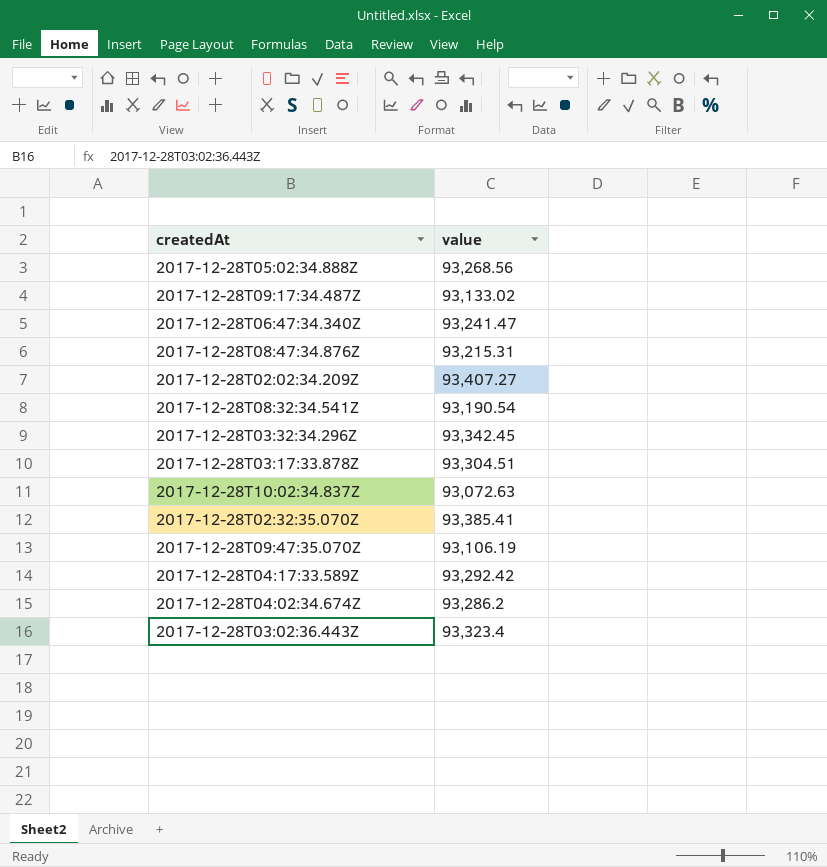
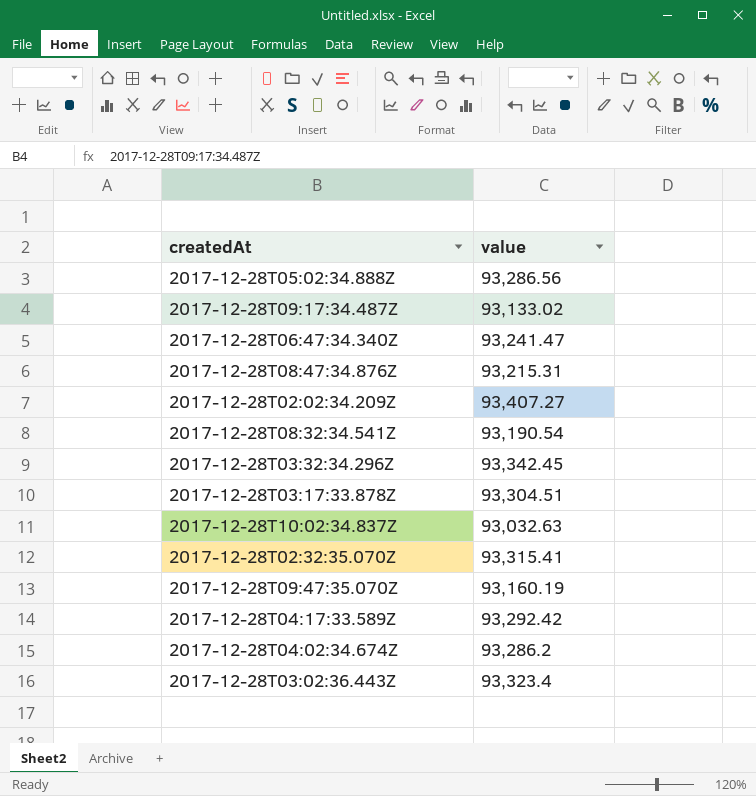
2017-12-28T05:02:34.888Z | value: 93,268.56 -> 93,286.56
2017-12-28T10:02:34.837Z | value: 93,072.63 -> 93,032.63
2017-12-28T02:32:35.070Z | value: 93,385.41 -> 93,315.41
2017-12-28T09:47:35.070Z | value: 93,106.19 -> 93,160.19

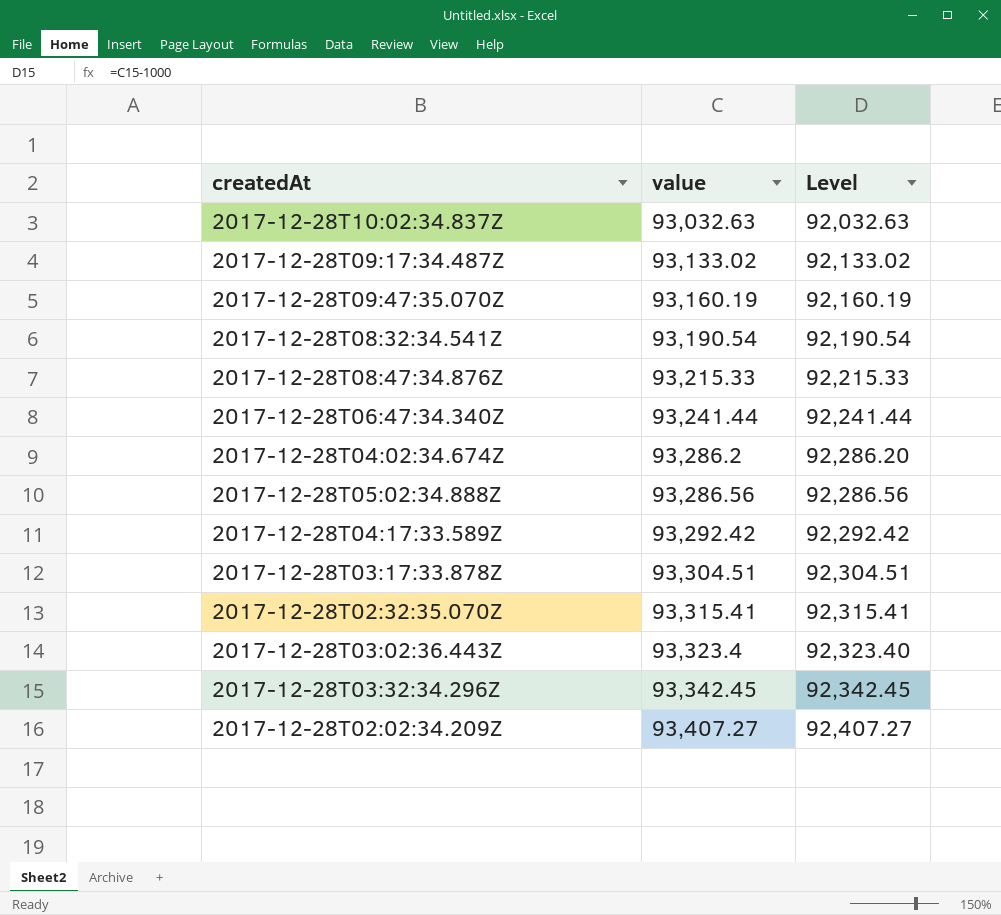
row order: none -> value ascending
column Level | formula: none -> [value] - 1000
2017-12-28T08:47:34.876Z | value: 93,215.31 -> 93,215.33
2017-12-28T06:47:34.340Z | value: 93,241.47 -> 93,241.44

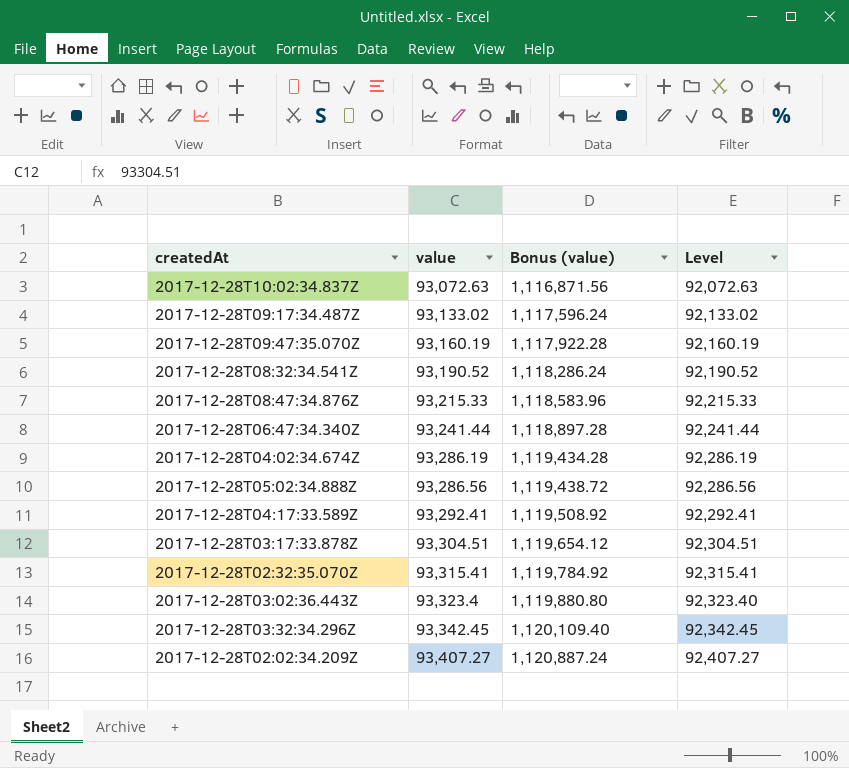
column Bonus (value) | formula: none -> [value] * 12
2017-12-28T10:02:34.837Z | value: 93,032.63 -> 93,072.63
2017-12-28T10:02:34.837Z | Level: 92,032.63 -> 92,072.63
2017-12-28T08:32:34.541Z | value: 93,190.54 -> 93,190.52
2017-12-28T08:32:34.541Z | Level: 92,190.54 -> 92,190.52
2017-12-28T04:02:34.674Z | value: 93,286.2 -> 93,286.19
2017-12-28T04:02:34.674Z | Level: 92,286.20 -> 92,286.19
2017-12-28T04:17:33.589Z | value: 93,292.42 -> 93,292.41
2017-12-28T04:17:33.589Z | Level: 92,292.42 -> 92,292.41

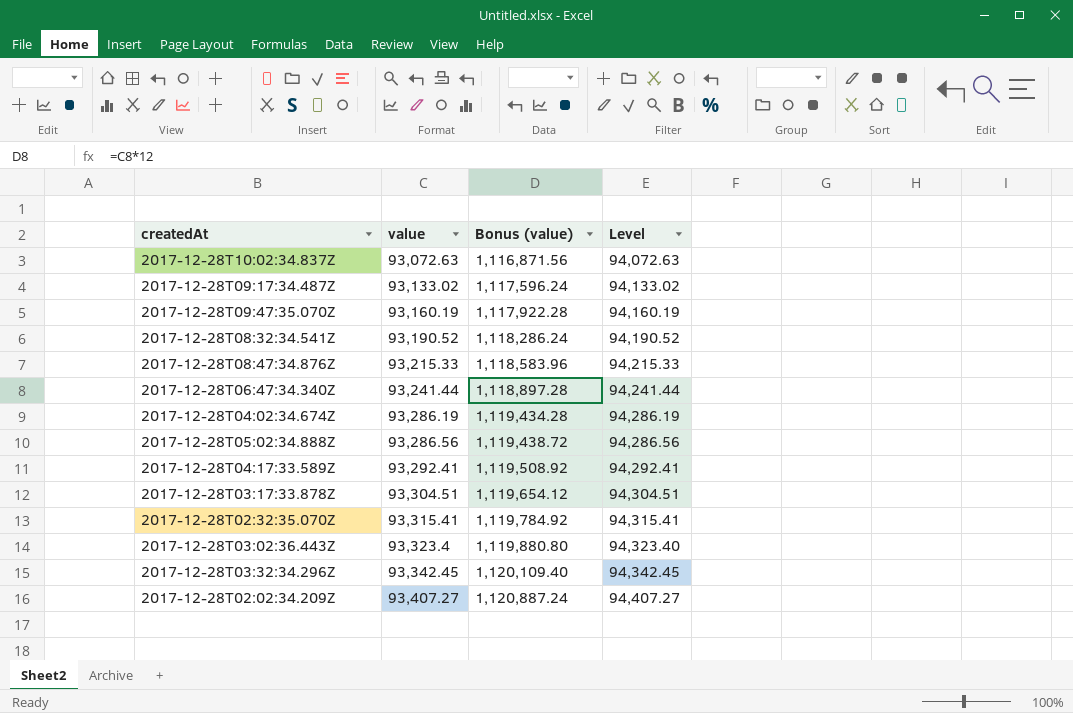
column Level | formula: [value] - 1000 -> [value] + 1000

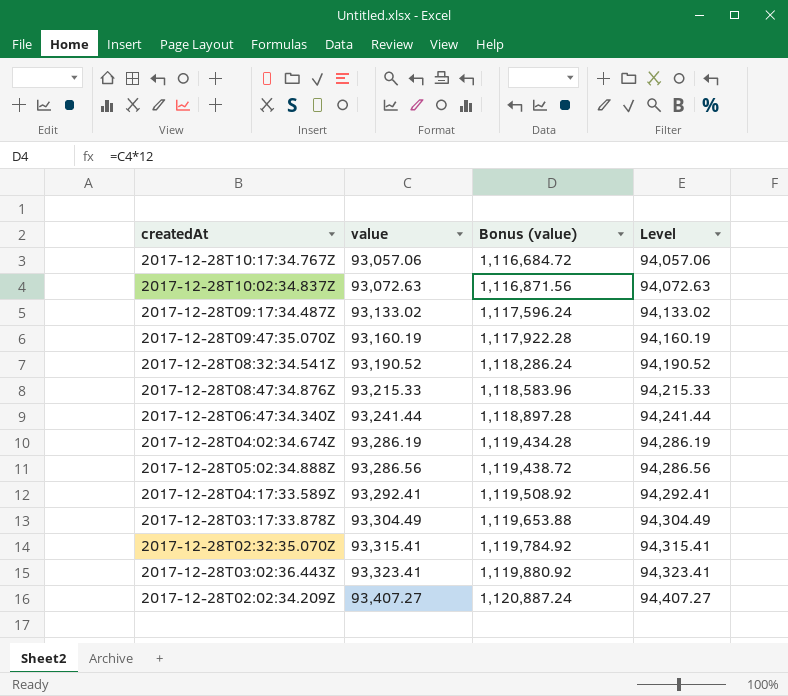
row 2017-12-28T03:32:34.296Z: 93,342.45 | 1,120,109.40 | 94,342.45 -> none
row 2017-12-28T10:17:34.767Z: none -> 93,057.06 | 1,116,684.72 | 94,057.06
2017-12-28T03:17:33.878Z | value: 93,304.51 -> 93,304.49
2017-12-28T03:17:33.878Z | Bonus (value): 1,119,654.12 -> 1,119,653.88
2017-12-28T03:17:33.878Z | Level: 94,304.51 -> 94,304.49
2017-12-28T03:02:36.443Z | value: 93,323.4 -> 93,323.41
2017-12-28T03:02:36.443Z | Bonus (value): 1,119,880.80 -> 1,119,880.92
2017-12-28T03:02:36.443Z | Level: 94,323.40 -> 94,323.41

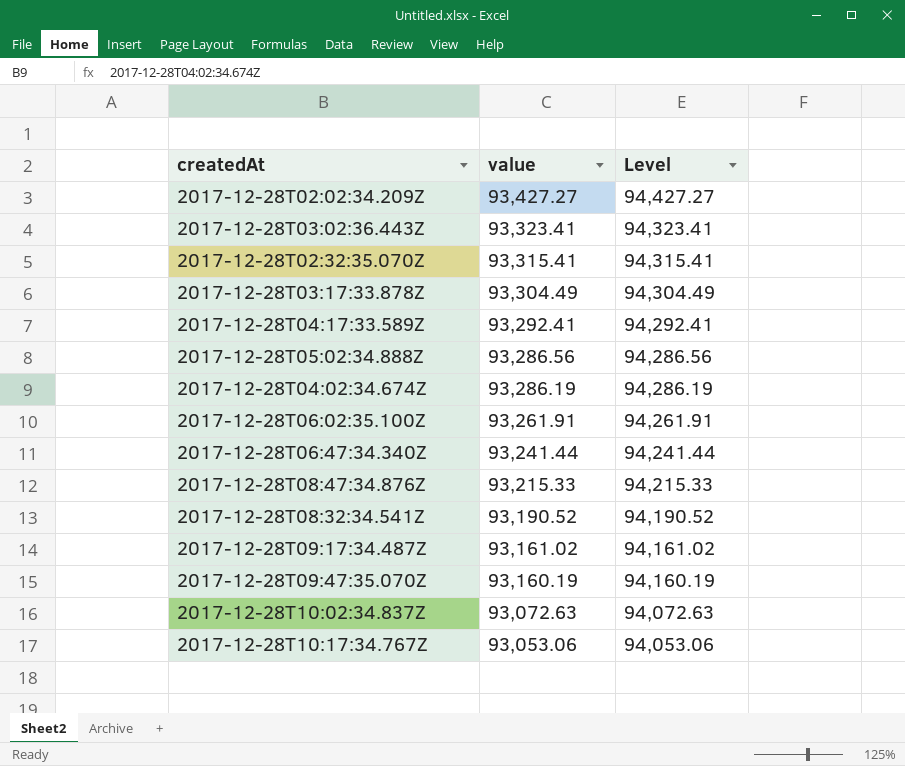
row order: value ascending -> value descending
column Bonus (value) | formula: [value] * 12 -> none
2017-12-28T02:02:34.209Z | value: 93,407.27 -> 93,427.27
2017-12-28T02:02:34.209Z | Level: 94,407.27 -> 94,427.27
row 2017-12-28T06:02:35.100Z: none -> 93,261.91 | 94,261.91
2017-12-28T09:17:34.487Z | value: 93,133.02 -> 93,161.02
2017-12-28T09:17:34.487Z | Level: 94,133.02 -> 94,161.02
2017-12-28T10:17:34.767Z | value: 93,057.06 -> 93,053.06
2017-12-28T10:17:34.767Z | Level: 94,057.06 -> 94,053.06

